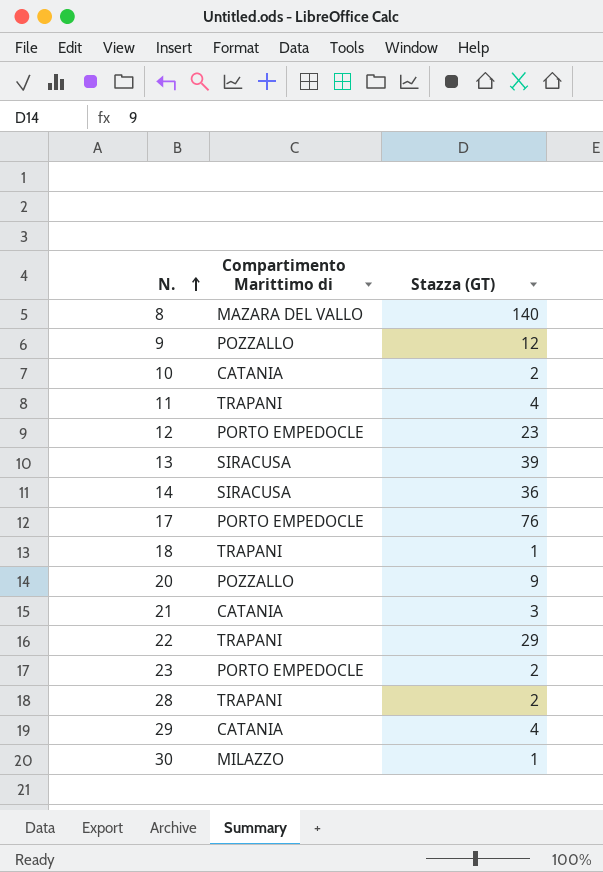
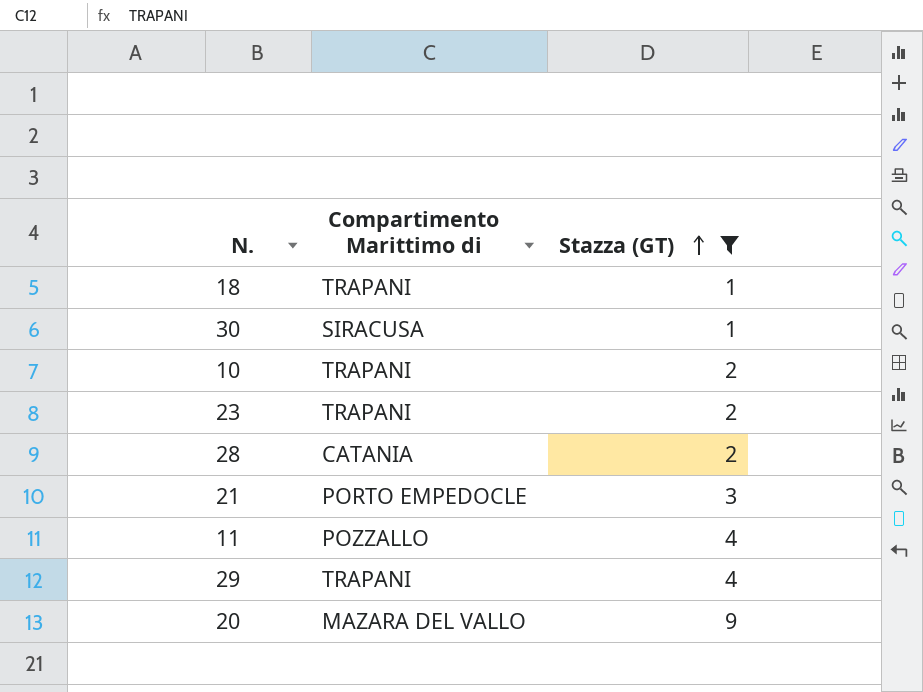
filter: none -> Stazza (GT) <= 9
row order: N. ascending -> Stazza (GT) ascending
30 | Compartimento Marittimo di: MILAZZO -> SIRACUSA
10 | Compartimento Marittimo di: CATANIA -> TRAPANI
23 | Compartimento Marittimo di: PORTO EMPEDOCLE -> TRAPANI
28 | Compartimento Marittimo di: TRAPANI -> CATANIA
21 | Compartimento Marittimo di: CATANIA -> PORTO EMPEDOCLE
11 | Compartimento Marittimo di: TRAPANI -> POZZALLO
29 | Compartimento Marittimo di: CATANIA -> TRAPANI
20 | Compartimento Marittimo di: POZZALLO -> MAZARA DEL VALLO

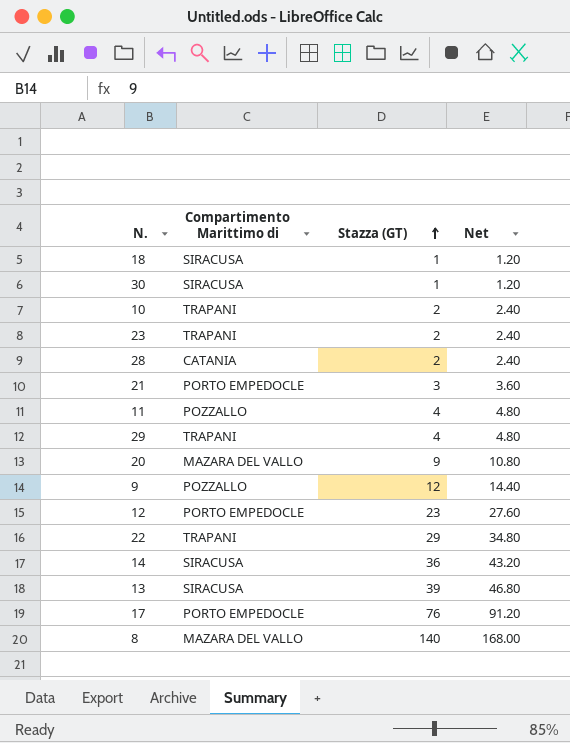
filter: Stazza (GT) <= 9 -> none
column Net | formula: none -> [Stazza (GT)] * 1.2
18 | Compartimento Marittimo di: TRAPANI -> SIRACUSA

